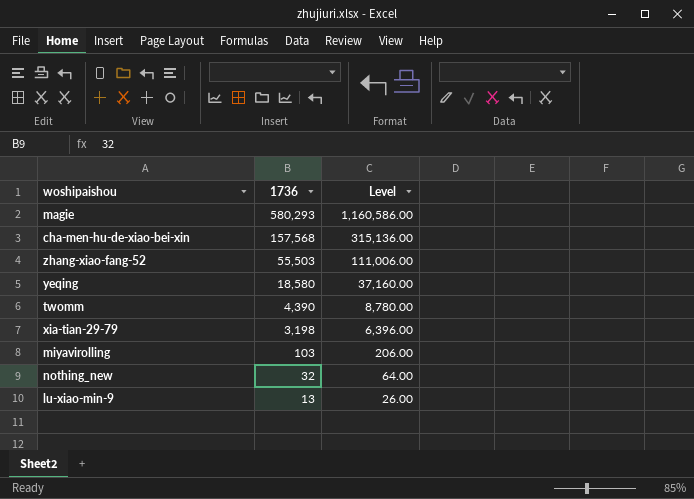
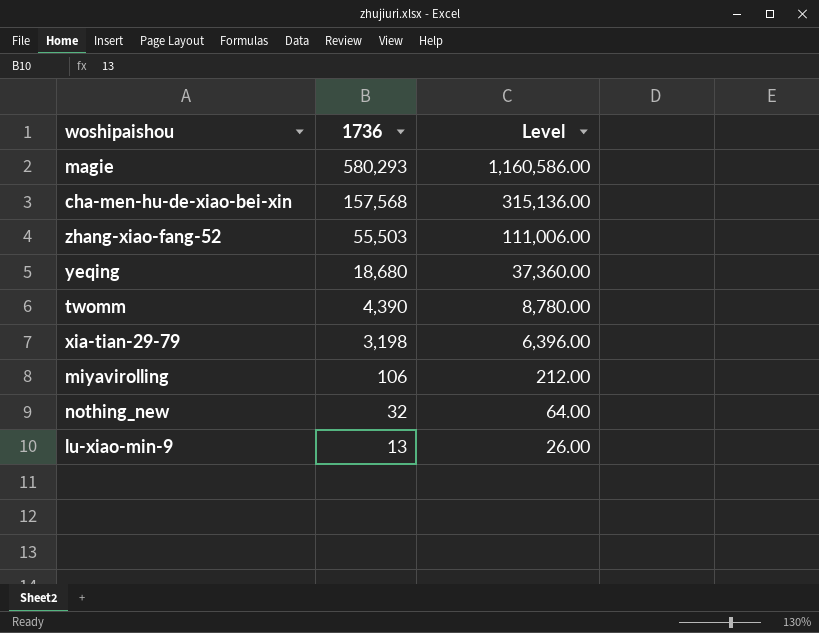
yeqing | 1736: 18,580 -> 18,680
yeqing | Level: 37,160.00 -> 37,360.00
miyavirolling | 1736: 103 -> 106
miyavirolling | Level: 206.00 -> 212.00

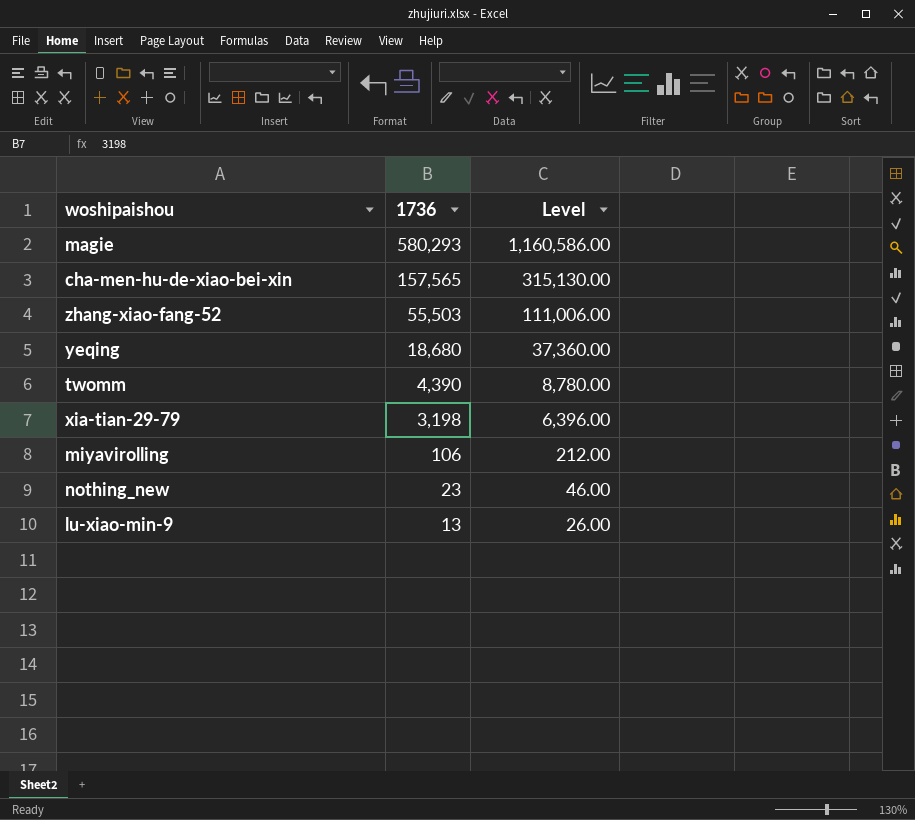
cha-men-hu-de-xiao-bei-xin | 1736: 157,568 -> 157,565
cha-men-hu-de-xiao-bei-xin | Level: 315,136.00 -> 315,130.00
nothing_new | 1736: 32 -> 23
nothing_new | Level: 64.00 -> 46.00

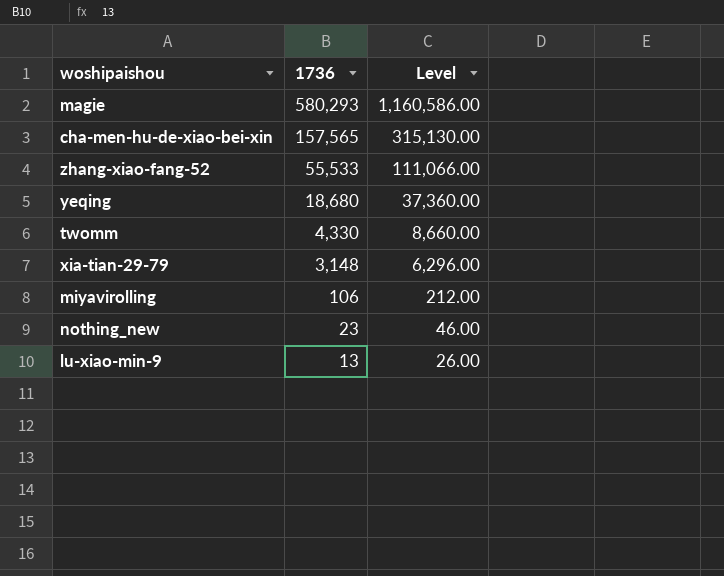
zhang-xiao-fang-52 | 1736: 55,503 -> 55,533
zhang-xiao-fang-52 | Level: 111,006.00 -> 111,066.00
twomm | 1736: 4,390 -> 4,330
twomm | Level: 8,780.00 -> 8,660.00
xia-tian-29-79 | 1736: 3,198 -> 3,148
xia-tian-29-79 | Level: 6,396.00 -> 6,296.00

